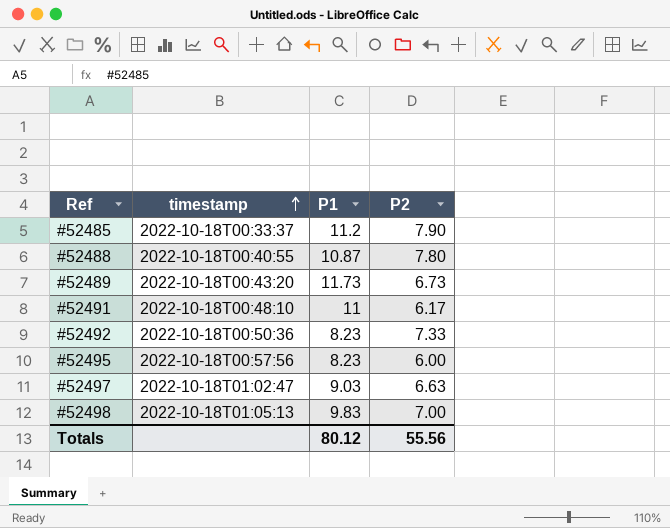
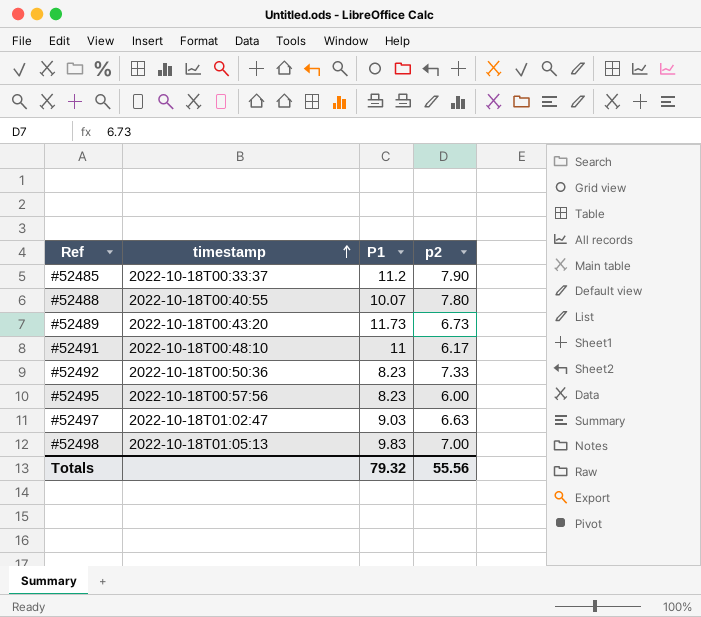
column name: P2 -> p2
#52488 | P1: 10.87 -> 10.07
Totals | P1: 80.12 -> 79.32

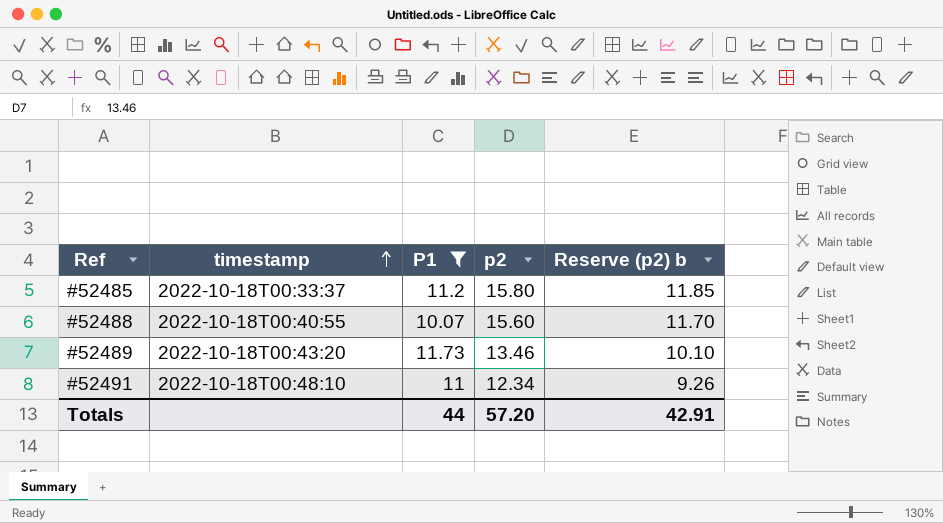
filter: none -> P1 >= 10.07
column Reserve (p2) b | formula: none -> [p2] * 0.75
#52485 | p2: 7.90 -> 15.80
#52488 | p2: 7.80 -> 15.60
#52489 | p2: 6.73 -> 13.46
#52491 | p2: 6.17 -> 12.34
Totals | P1: 79.32 -> 44
Totals | p2: 55.56 -> 57.20

